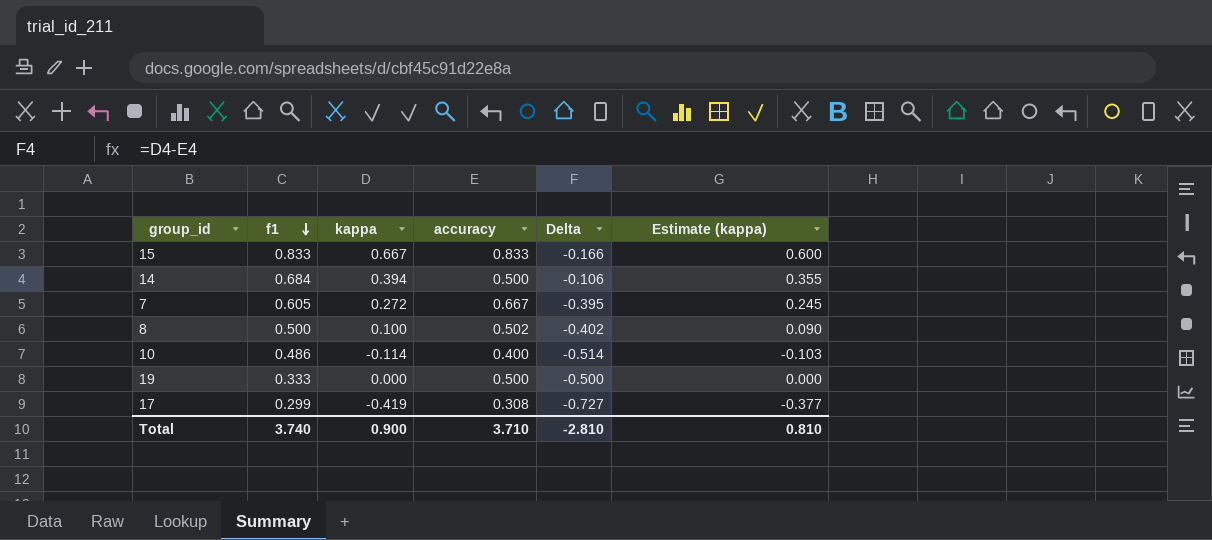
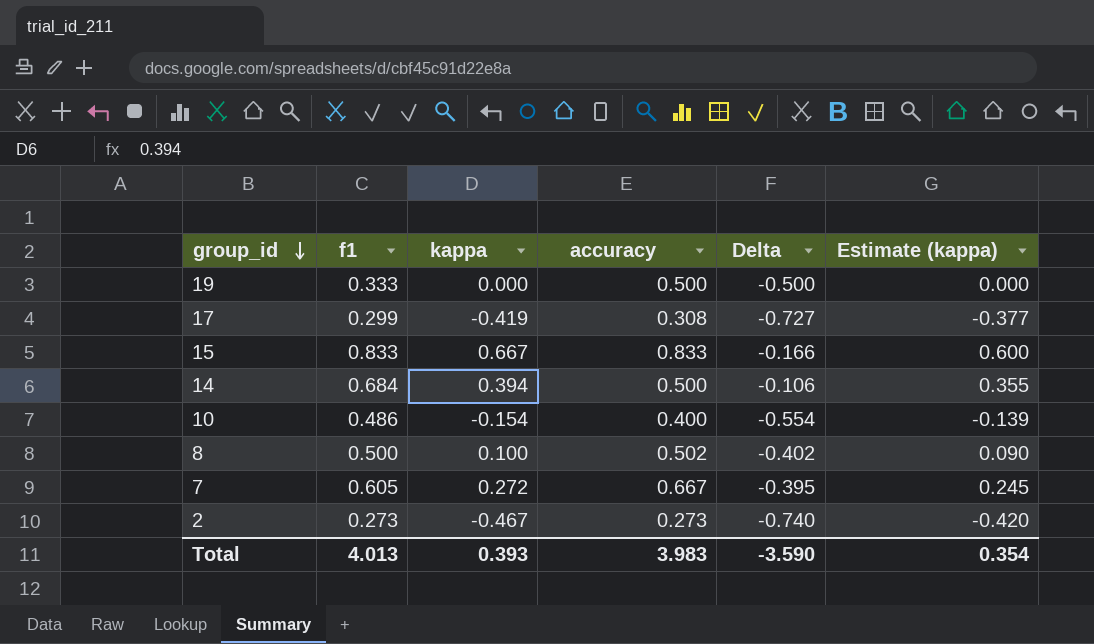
row order: f1 descending -> group_id descending
10 | kappa: -0.114 -> -0.154
10 | Delta: -0.514 -> -0.554
10 | Estimate (kappa): -0.103 -> -0.139
row 2: none -> 0.273 | -0.467 | 0.273 | -0.740 | -0.420
Total | f1: 3.740 -> 4.013
Total | kappa: 0.900 -> 0.393
Total | accuracy: 3.710 -> 3.983
Total | Delta: -2.810 -> -3.590
Total | Estimate (kappa): 0.810 -> 0.354

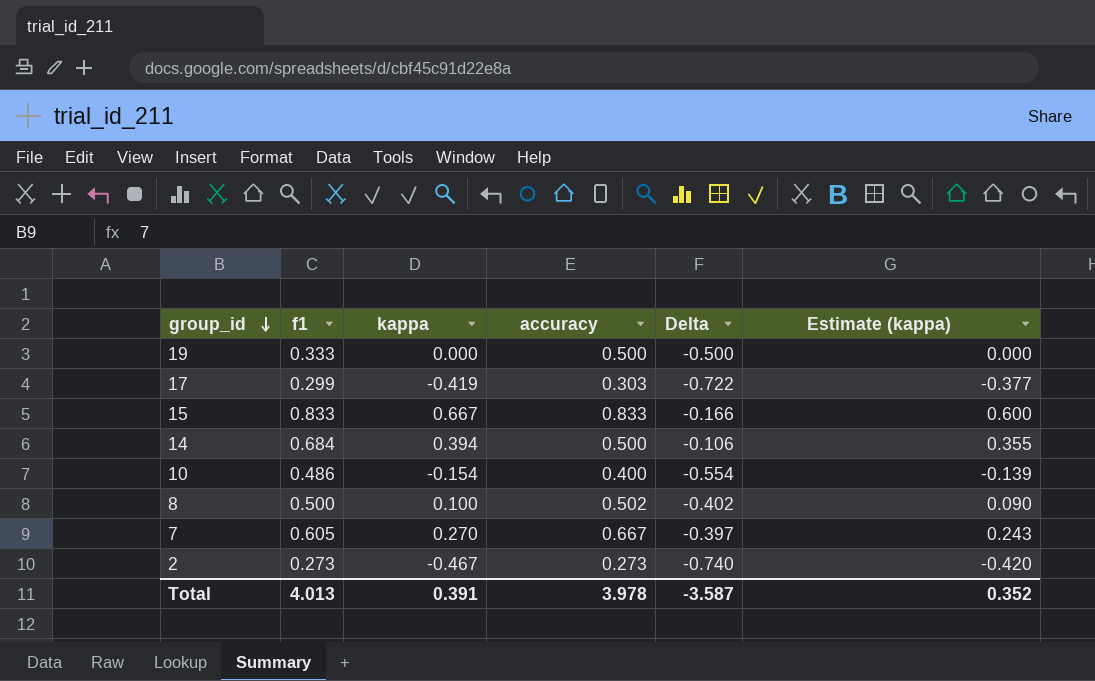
17 | accuracy: 0.308 -> 0.303
17 | Delta: -0.727 -> -0.722
7 | kappa: 0.272 -> 0.270
7 | Delta: -0.395 -> -0.397
7 | Estimate (kappa): 0.245 -> 0.243
Total | kappa: 0.393 -> 0.391
Total | accuracy: 3.983 -> 3.978
Total | Delta: -3.590 -> -3.587
Total | Estimate (kappa): 0.354 -> 0.352

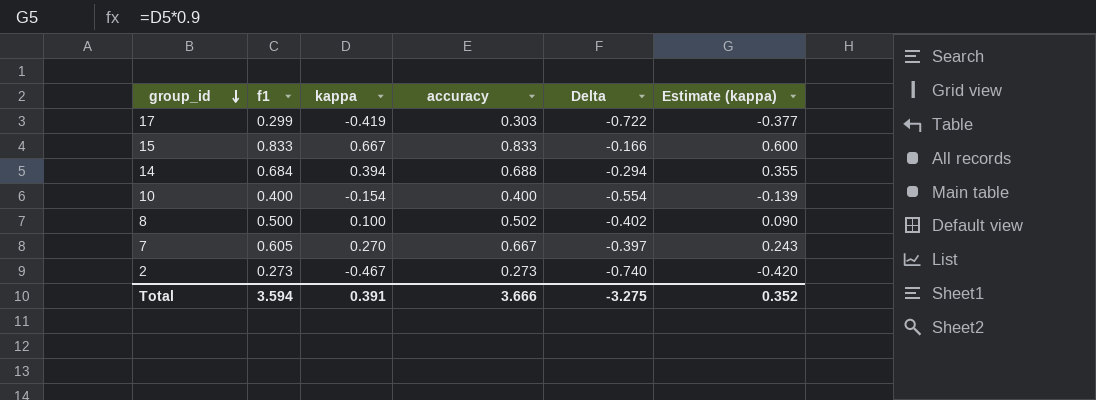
row 19: 0.333 | 0.000 | 0.500 | -0.500 | 0.000 -> none
14 | accuracy: 0.500 -> 0.688
14 | Delta: -0.106 -> -0.294
10 | f1: 0.486 -> 0.400
Total | f1: 4.013 -> 3.594
Total | accuracy: 3.978 -> 3.666
Total | Delta: -3.587 -> -3.275

